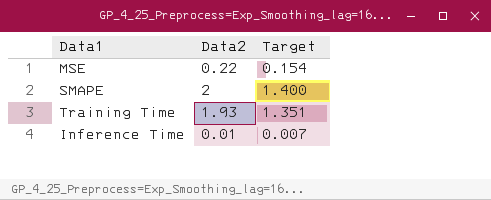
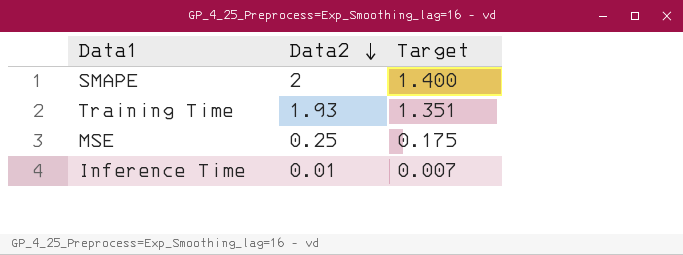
row order: none -> Data2 descending
MSE | Data2: 0.22 -> 0.25
MSE | Target: 0.154 -> 0.175

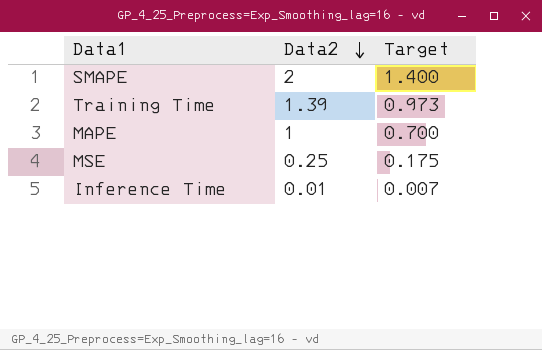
Training Time | Data2: 1.93 -> 1.39
Training Time | Target: 1.351 -> 0.973
row MAPE: none -> 1 | 0.700

